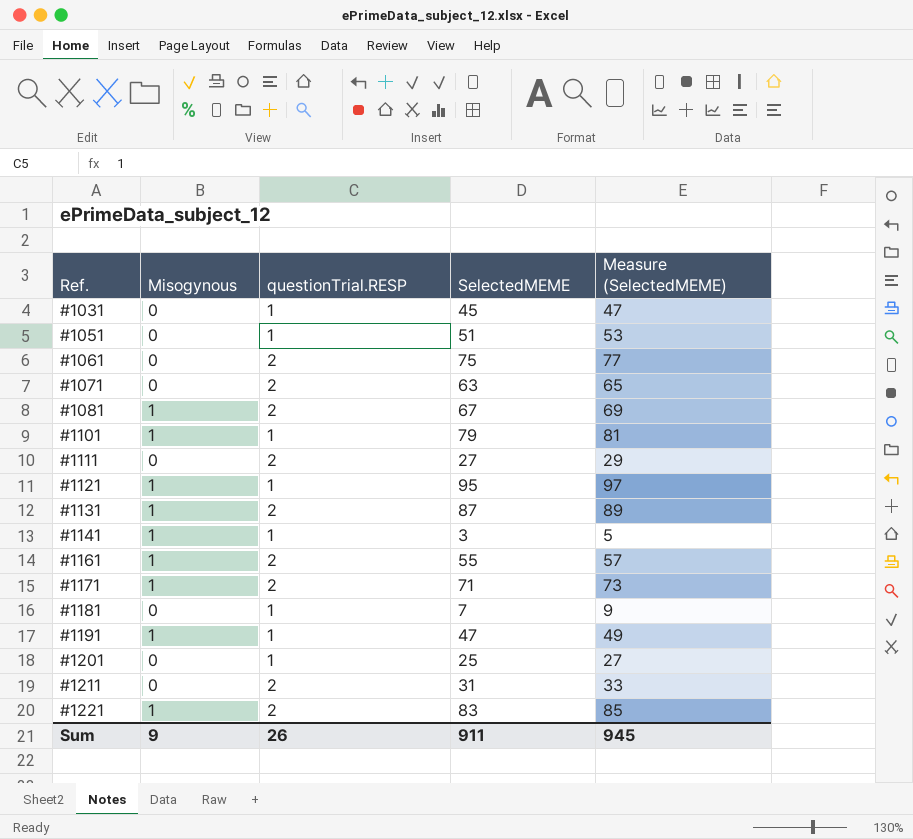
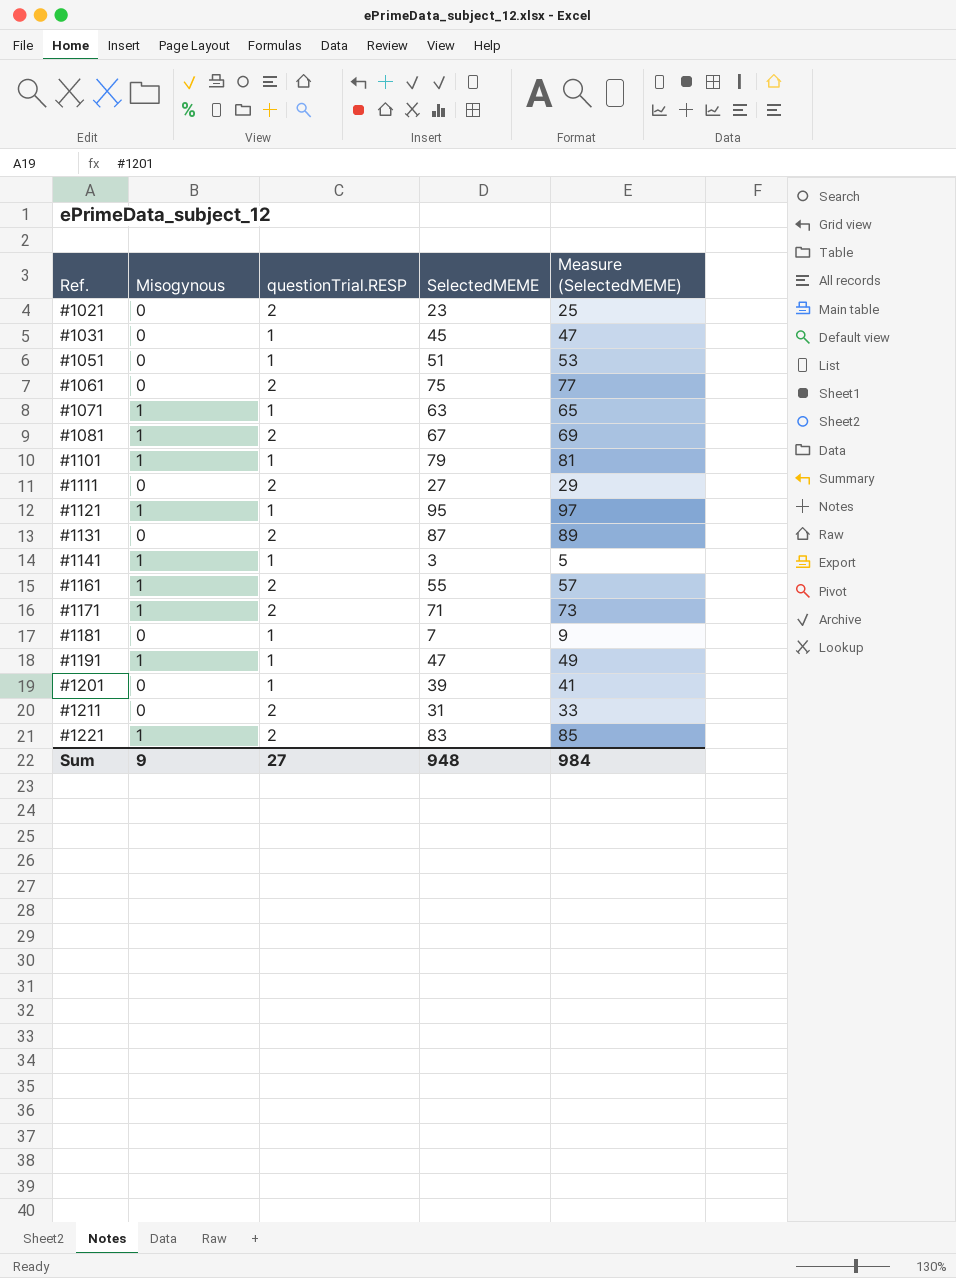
row #1021: none -> 0 | 2 | 23 | 25
#1071 | Misogynous: 0 -> 1
#1071 | questionTrial.RESP: 2 -> 1
#1131 | Misogynous: 1 -> 0
#1201 | SelectedMEME: 25 -> 39
#1201 | Measure (SelectedMEME): 27 -> 41
Sum | questionTrial.RESP: 26 -> 27
Sum | SelectedMEME: 911 -> 948
Sum | Measure (SelectedMEME): 945 -> 984

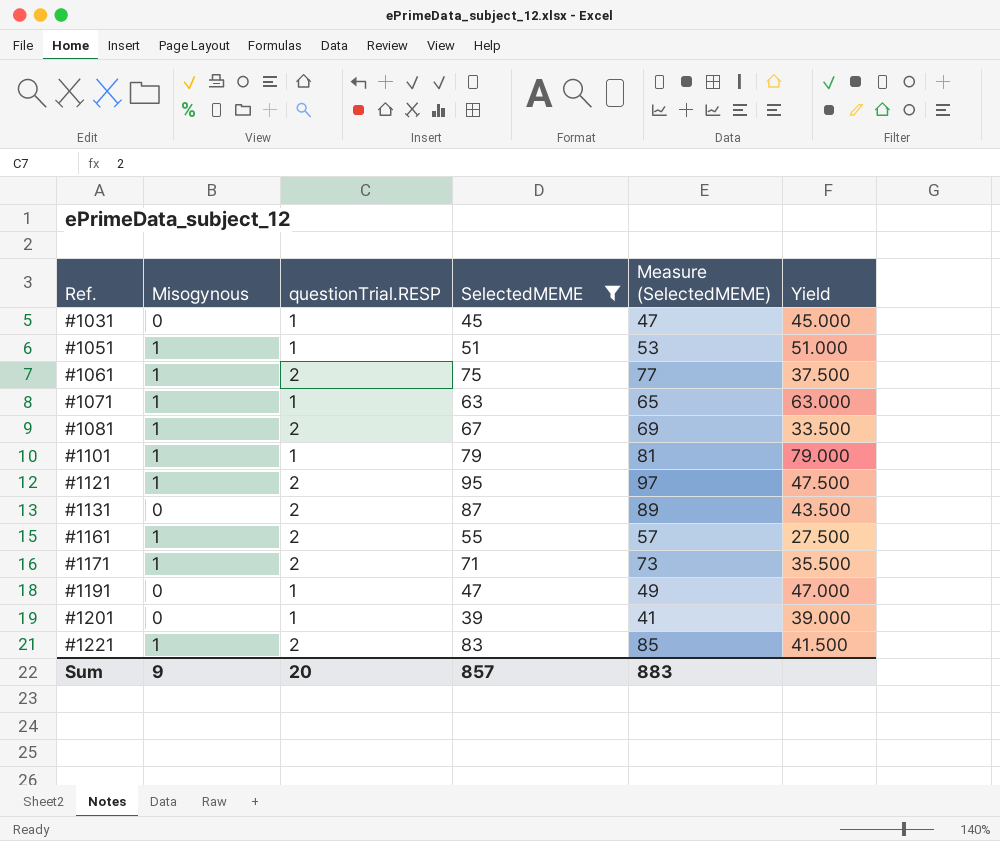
filter: none -> SelectedMEME >= 39
column Yield | formula: none -> [SelectedMEME] / [questionTrial.RESP]
#1051 | Misogynous: 0 -> 1
#1061 | Misogynous: 0 -> 1
#1121 | questionTrial.RESP: 1 -> 2
#1191 | Misogynous: 1 -> 0
Sum | questionTrial.RESP: 27 -> 20
Sum | SelectedMEME: 948 -> 857
Sum | Measure (SelectedMEME): 984 -> 883

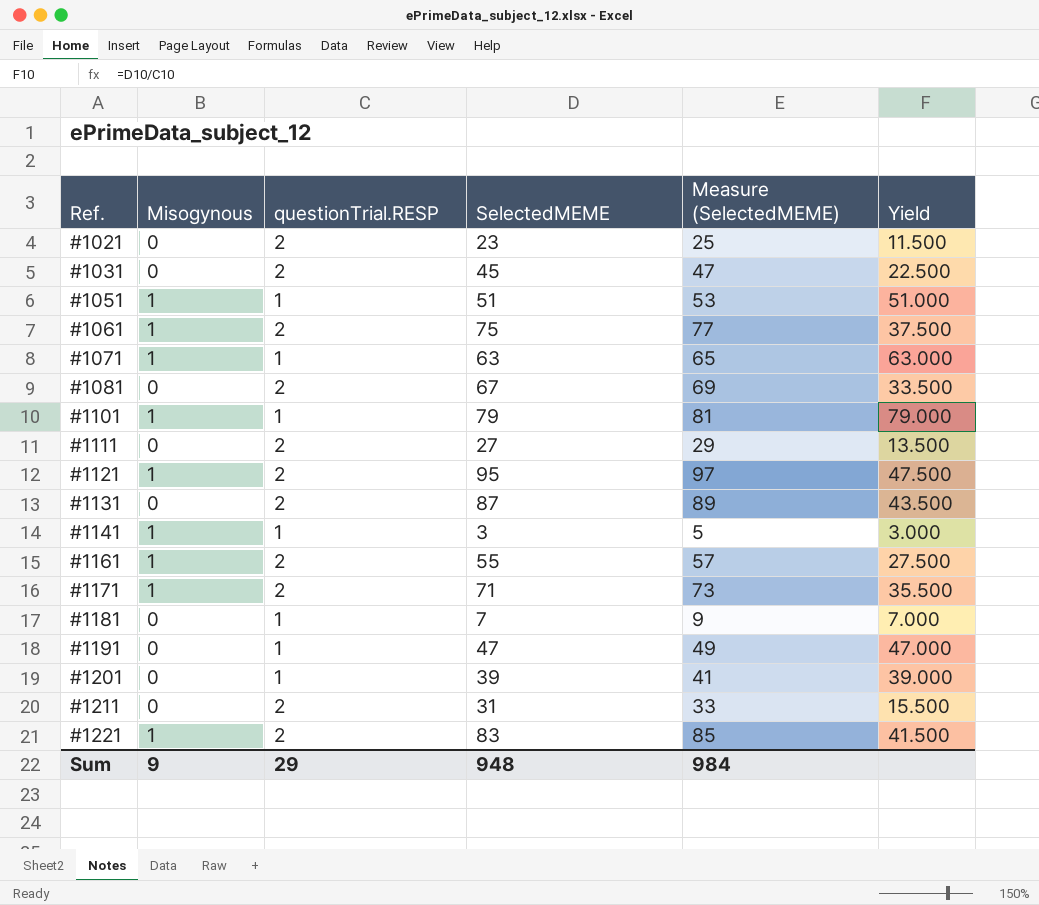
filter: SelectedMEME >= 39 -> none
#1031 | questionTrial.RESP: 1 -> 2
#1031 | Yield: 45.000 -> 22.500
#1081 | Misogynous: 1 -> 0
Sum | questionTrial.RESP: 20 -> 29
Sum | SelectedMEME: 857 -> 948
Sum | Measure (SelectedMEME): 883 -> 984

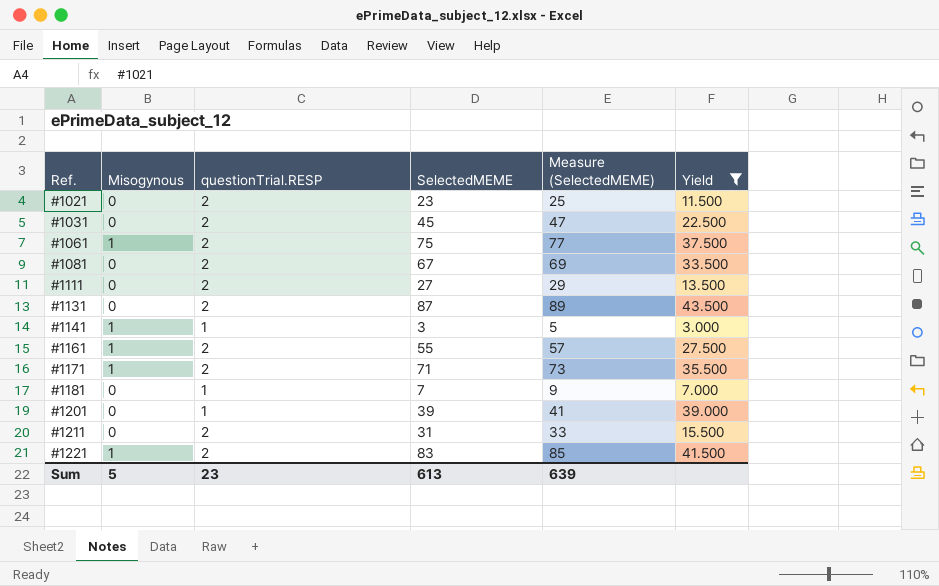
filter: none -> Yield <= 43.500
Sum | Misogynous: 9 -> 5
Sum | questionTrial.RESP: 29 -> 23
Sum | SelectedMEME: 948 -> 613
Sum | Measure (SelectedMEME): 984 -> 639

